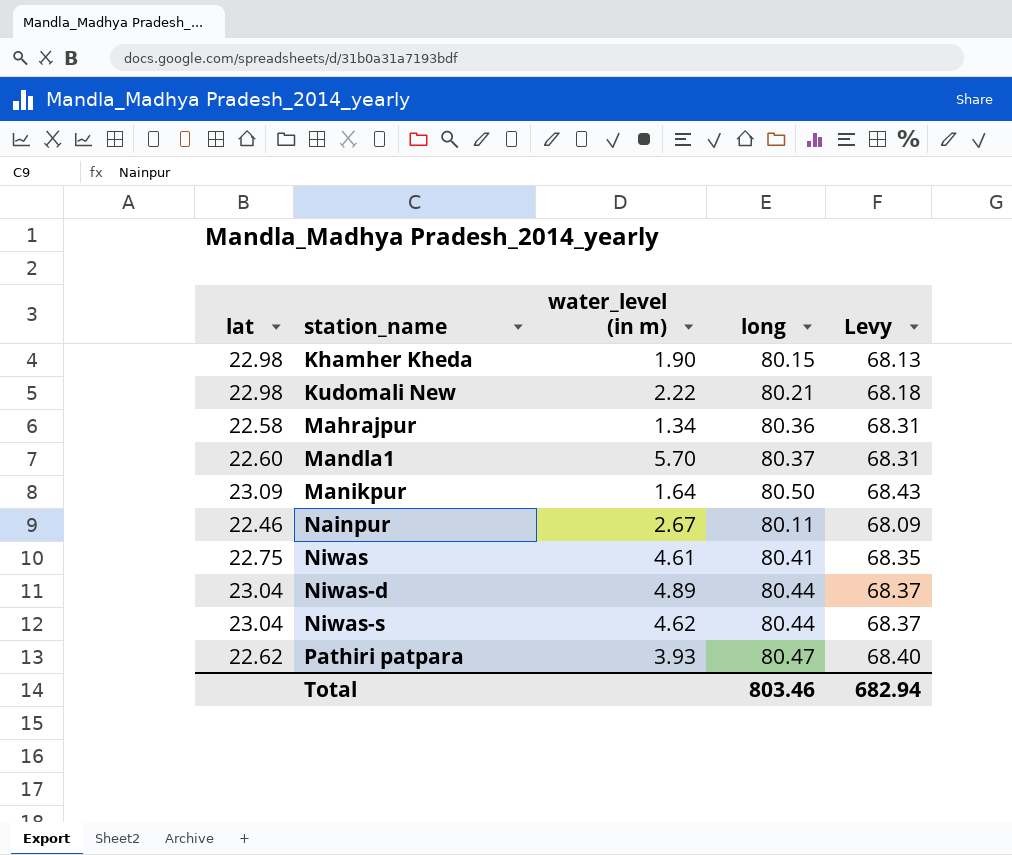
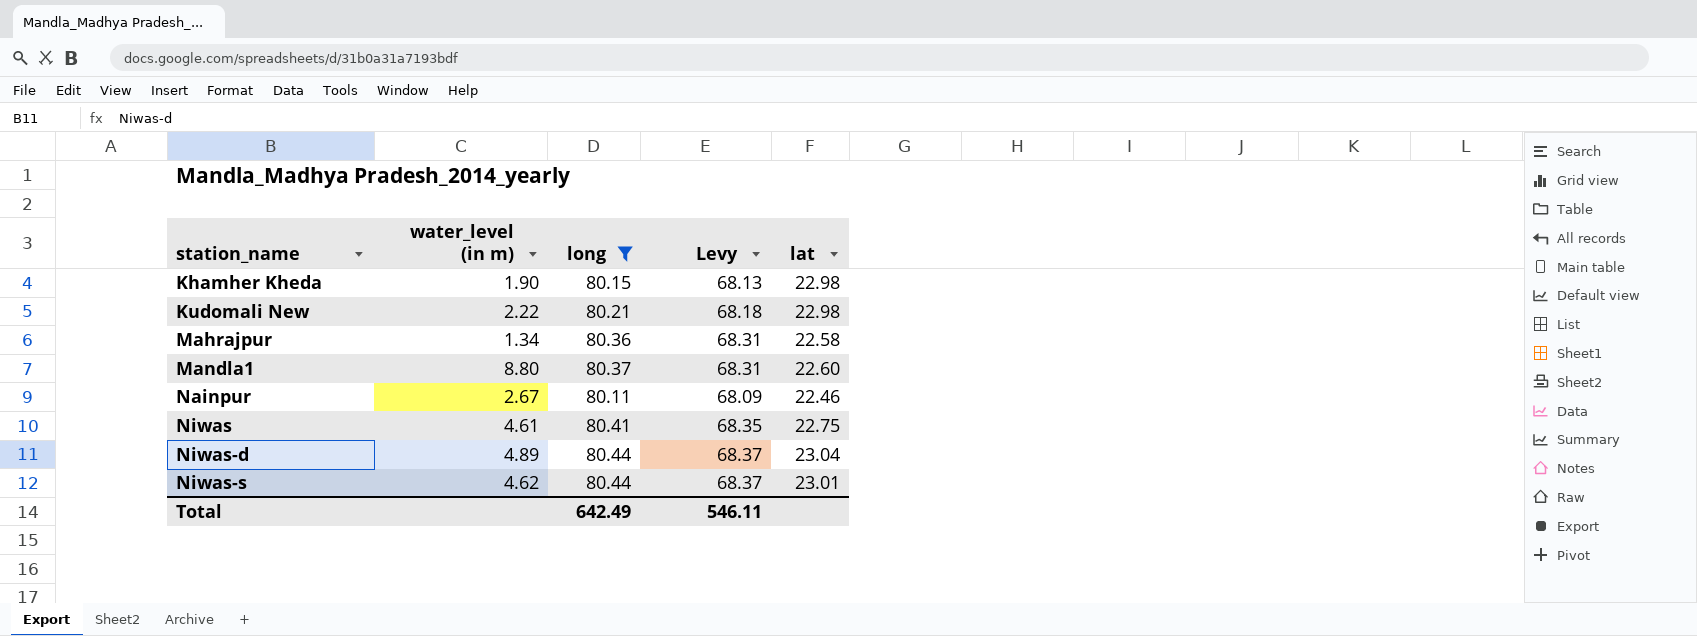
filter: none -> long <= 80.44
column lat | position: 1 -> 5
Mandla1 | water_level (in m): 5.70 -> 8.80
Niwas-s | lat: 23.04 -> 23.01
Total | long: 803.46 -> 642.49
Total | Levy: 682.94 -> 546.11

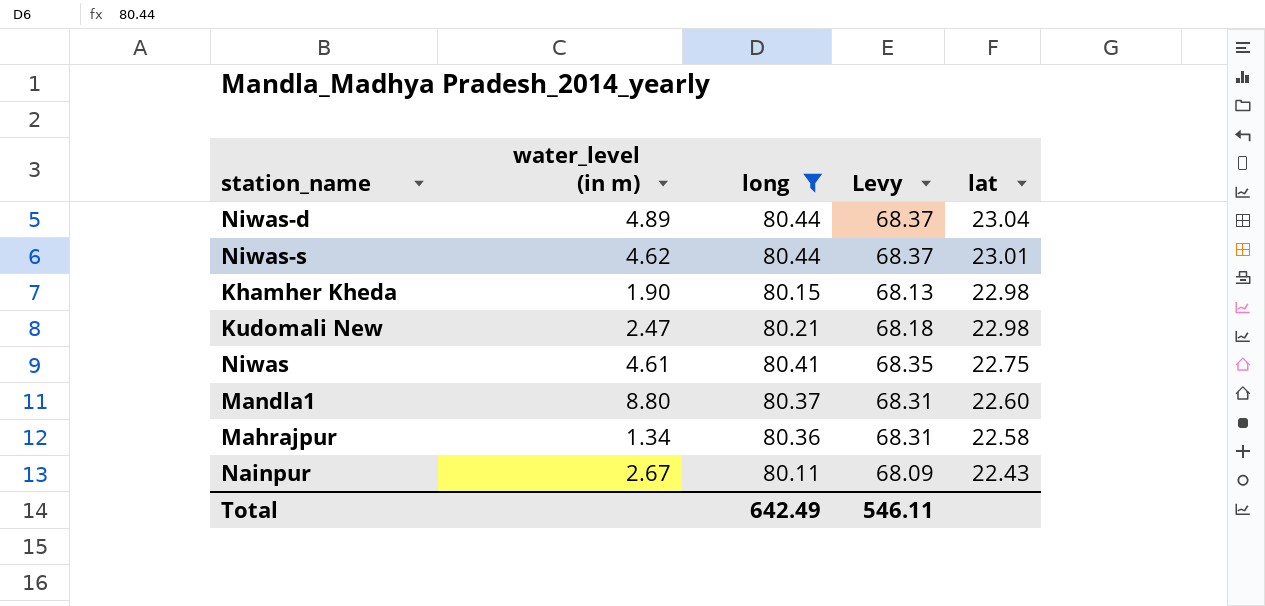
row order: station_name ascending -> lat descending
Kudomali New | water_level (in m): 2.22 -> 2.47
Nainpur | lat: 22.46 -> 22.43

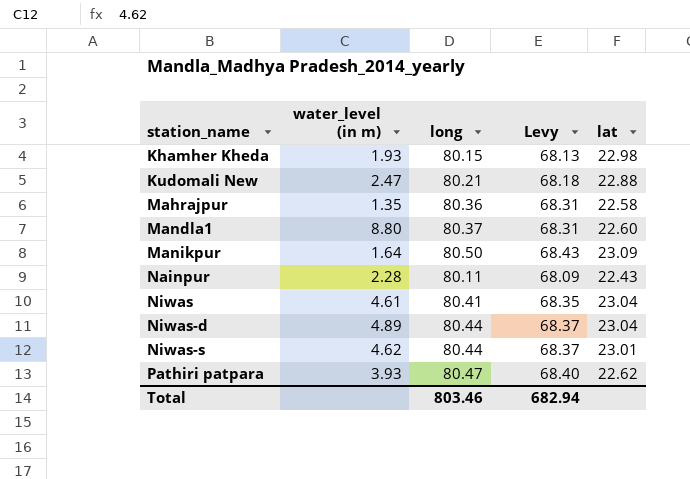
filter: long <= 80.44 -> none
row order: lat descending -> station_name ascending
Khamher Kheda | water_level (in m): 1.90 -> 1.93
Kudomali New | lat: 22.98 -> 22.88
Mahrajpur | water_level (in m): 1.34 -> 1.35
Nainpur | water_level (in m): 2.67 -> 2.28
Niwas | lat: 22.75 -> 23.04
Total | long: 642.49 -> 803.46
Total | Levy: 546.11 -> 682.94

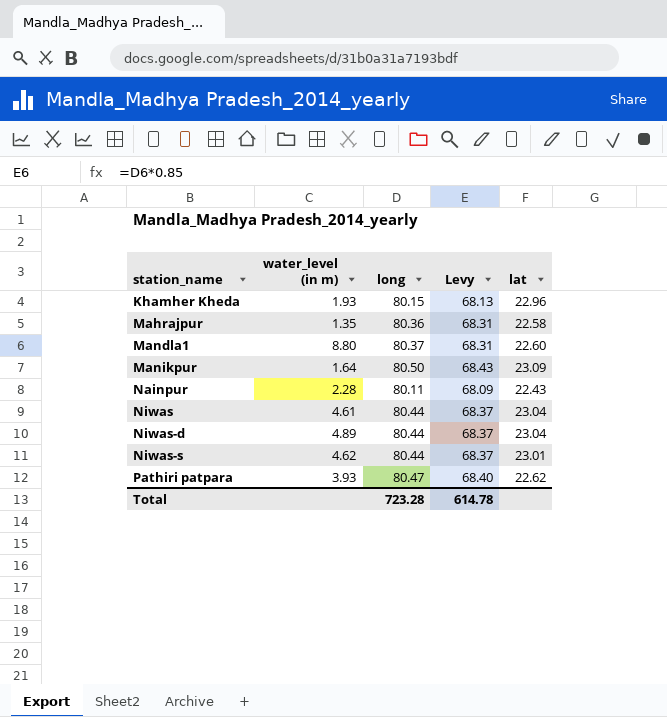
row Kudomali New: 2.47 | 80.21 | 68.18 | 22.88 -> none
Khamher Kheda | lat: 22.98 -> 22.96
Niwas | long: 80.41 -> 80.44
Niwas | Levy: 68.35 -> 68.37
Total | long: 803.46 -> 723.28
Total | Levy: 682.94 -> 614.78

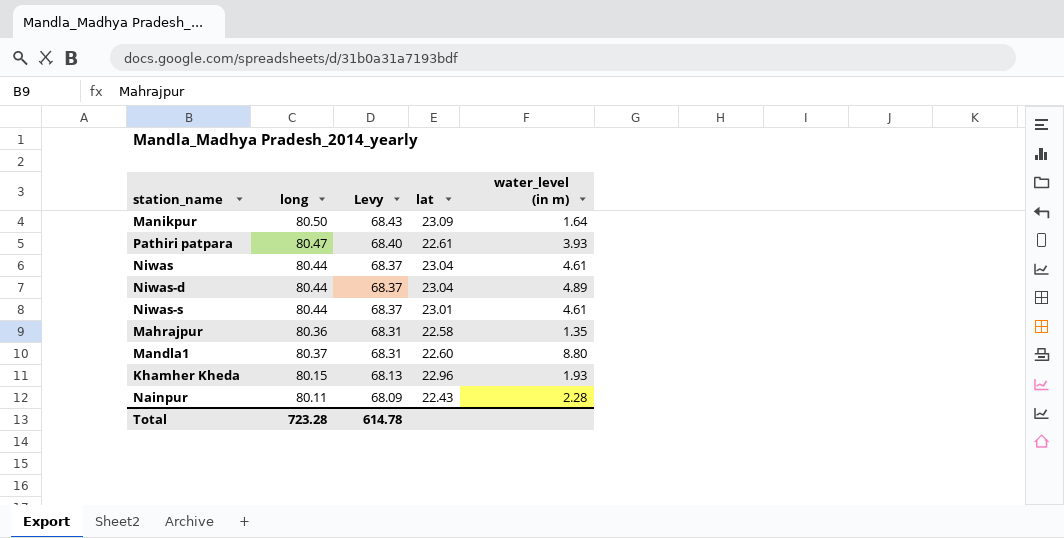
row order: station_name ascending -> Levy descending
column water_level (in m) | position: 2 -> 5
Pathiri patpara | lat: 22.62 -> 22.61
Niwas-s | water_level (in m): 4.62 -> 4.61

